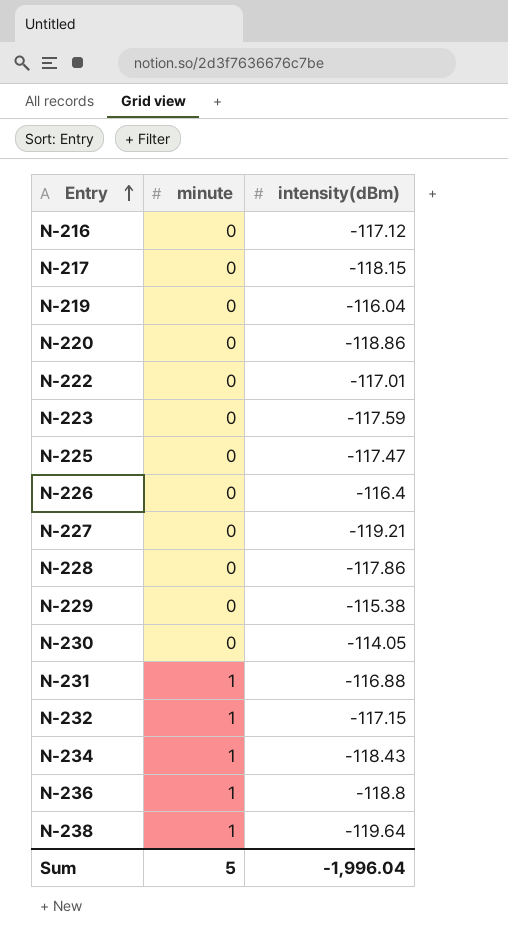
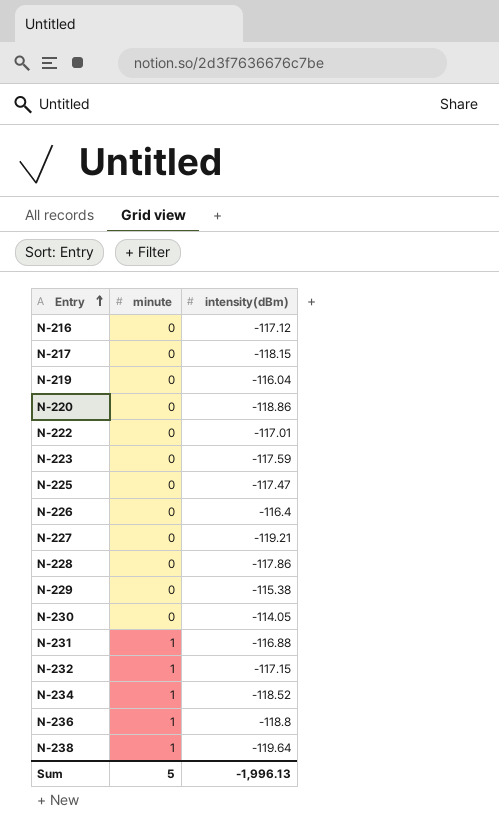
N-234 | intensity(dBm): -118.43 -> -118.52
Sum | intensity(dBm): -1,996.04 -> -1,996.13

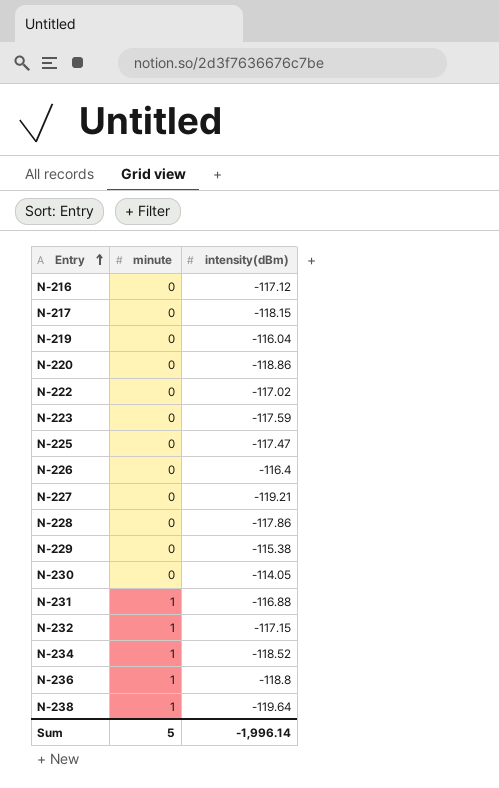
N-222 | intensity(dBm): -117.01 -> -117.02
Sum | intensity(dBm): -1,996.13 -> -1,996.14

